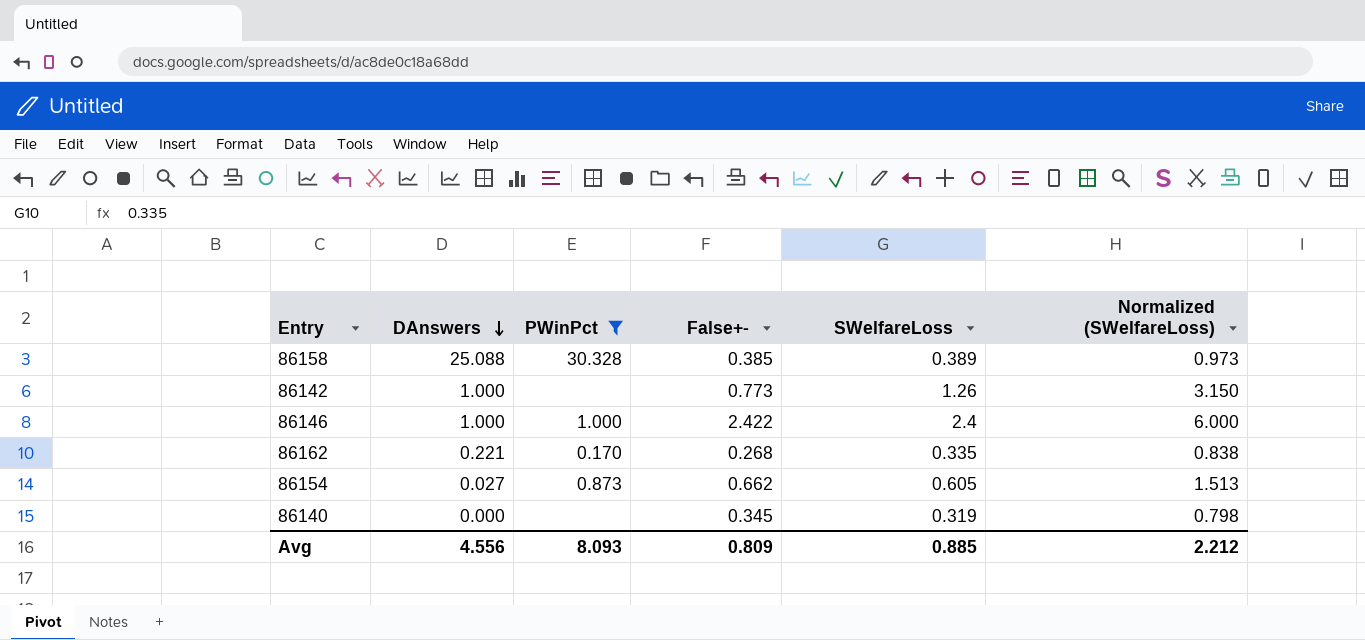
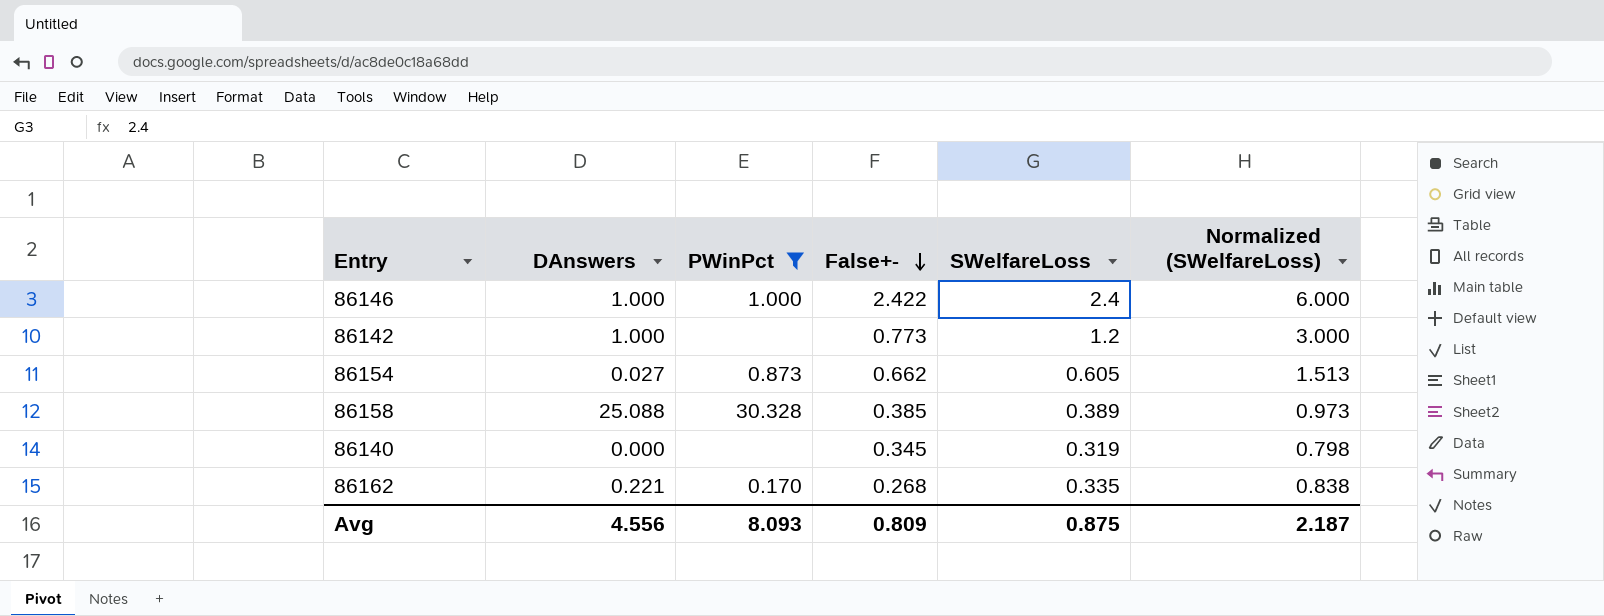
row order: DAnswers descending -> False+- descending
86142 | SWelfareLoss: 1.26 -> 1.2
86142 | Normalized (SWelfareLoss): 3.150 -> 3.000
Avg | SWelfareLoss: 0.885 -> 0.875
Avg | Normalized (SWelfareLoss): 2.212 -> 2.187

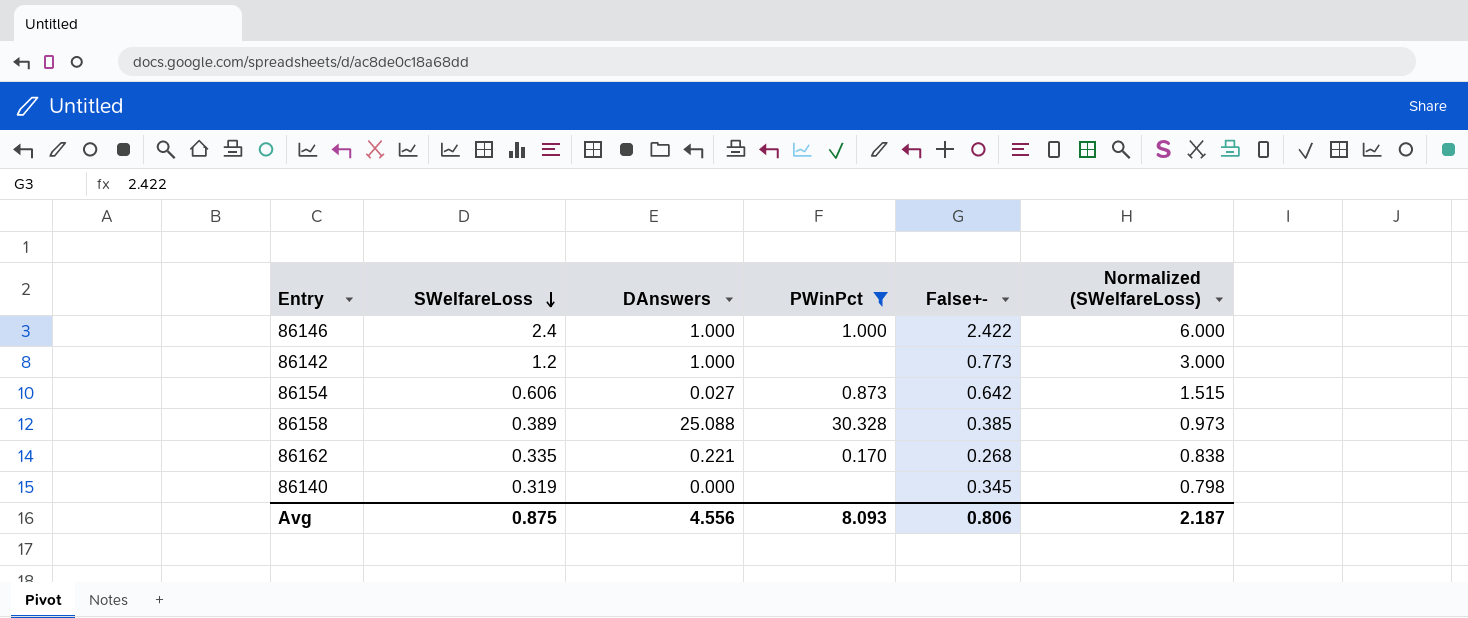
row order: False+- descending -> SWelfareLoss descending
column SWelfareLoss | position: 5 -> 2
86154 | SWelfareLoss: 0.605 -> 0.606
86154 | False+-: 0.662 -> 0.642
86154 | Normalized (SWelfareLoss): 1.513 -> 1.515
Avg | False+-: 0.809 -> 0.806

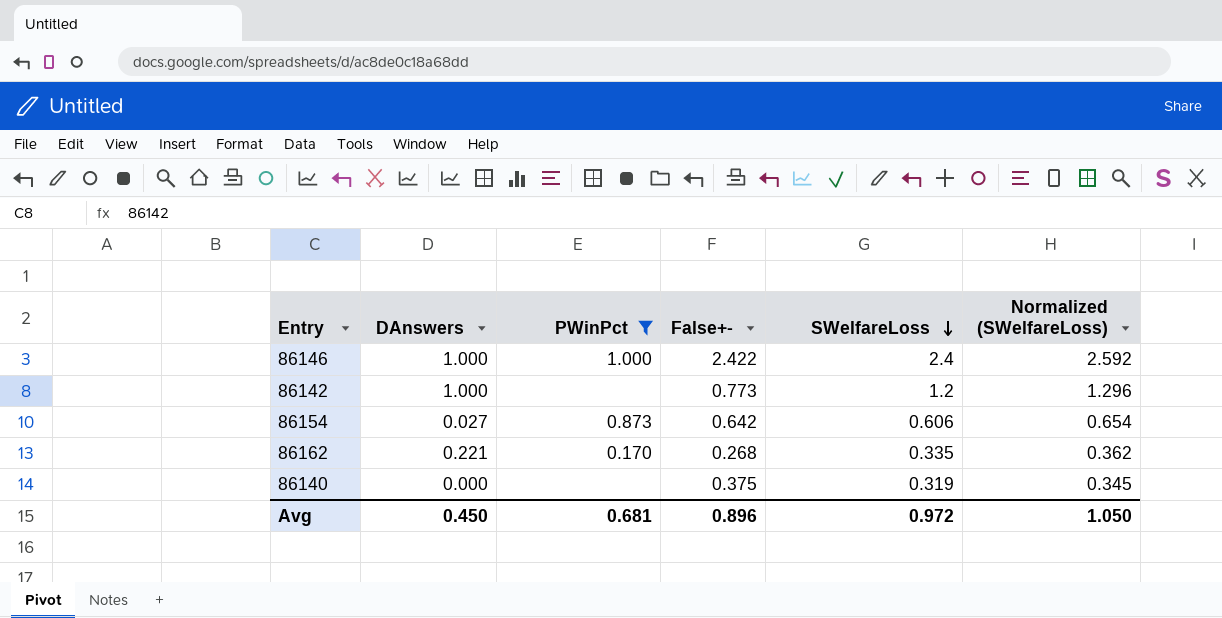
column SWelfareLoss | position: 2 -> 5
column Normalized (SWelfareLoss) | formula: [SWelfareLoss] * 2.5 -> [SWelfareLoss] * 1.08
row 86158: 0.389 | 25.088 | 30.328 | 0.385 | 0.973 -> none
86140 | False+-: 0.345 -> 0.375
Avg | DAnswers: 4.556 -> 0.450
Avg | PWinPct: 8.093 -> 0.681
Avg | False+-: 0.806 -> 0.896
Avg | SWelfareLoss: 0.875 -> 0.972
Avg | Normalized (SWelfareLoss): 2.187 -> 1.050

